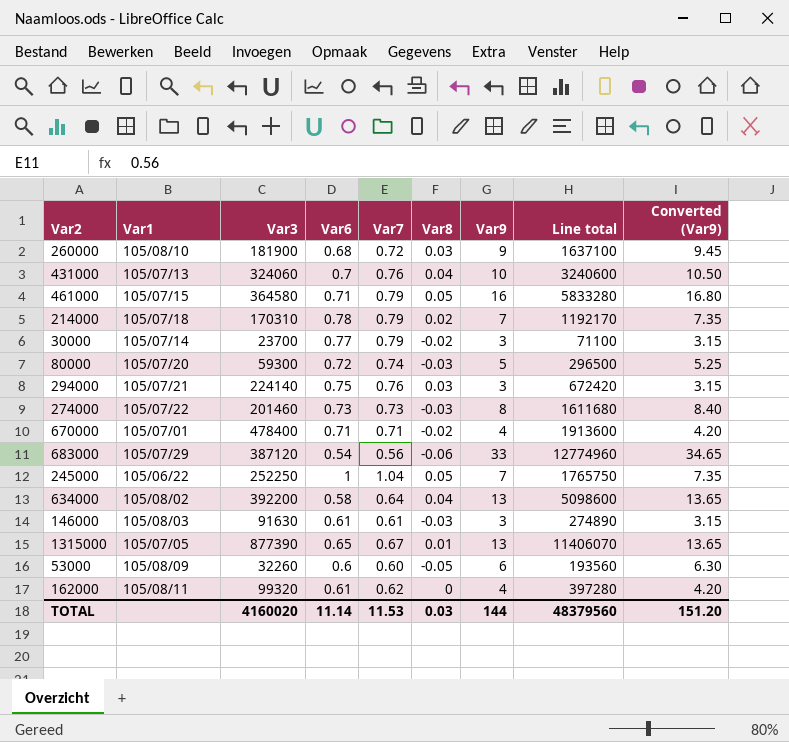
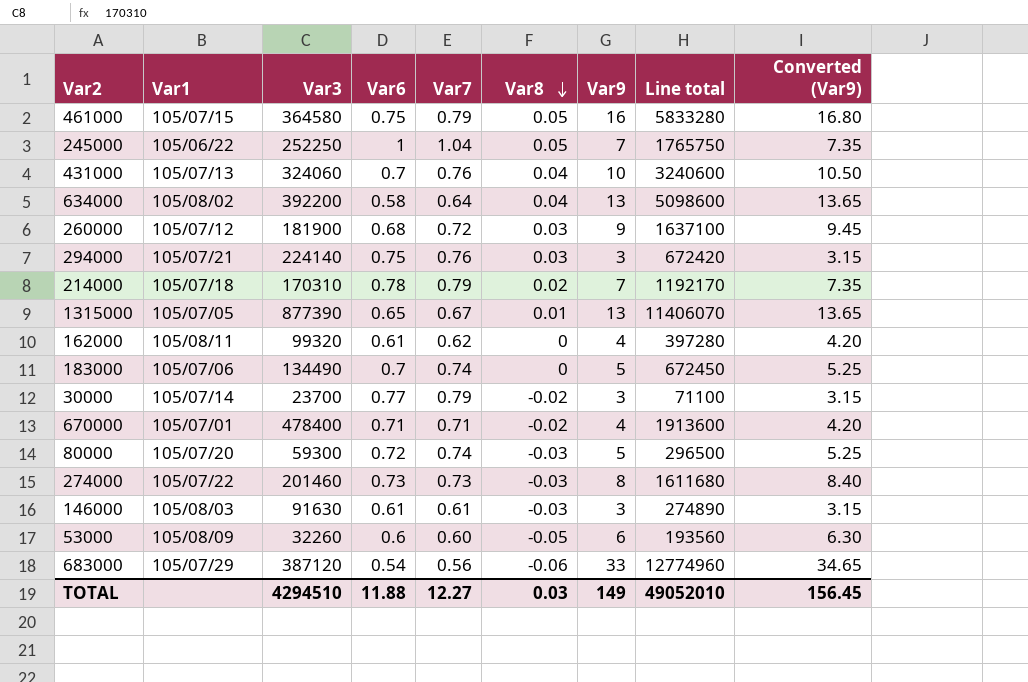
row order: none -> Var8 descending
461000 | Var6: 0.71 -> 0.75
260000 | Var1: 105/08/10 -> 105/07/12
row 183000: none -> 105/07/06 | 134490 | 0.7 | 0.74 | 0 | 5 | 672450 | 5.25
TOTAL | Var3: 4160020 -> 4294510
TOTAL | Var6: 11.14 -> 11.88
TOTAL | Var7: 11.53 -> 12.27
TOTAL | Var9: 144 -> 149
TOTAL | Line total: 48379560 -> 49052010
TOTAL | Converted (Var9): 151.20 -> 156.45

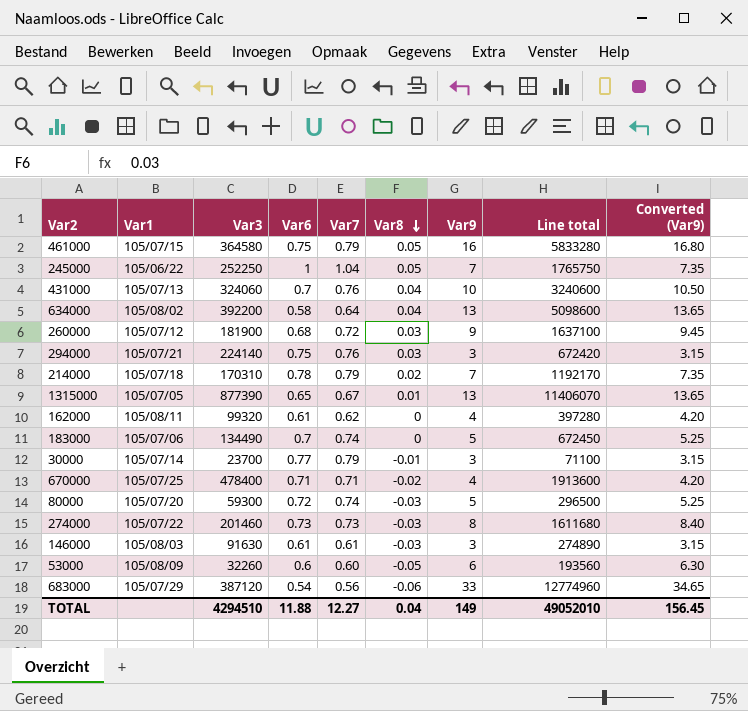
30000 | Var8: -0.02 -> -0.01
670000 | Var1: 105/07/01 -> 105/07/25
TOTAL | Var8: 0.03 -> 0.04

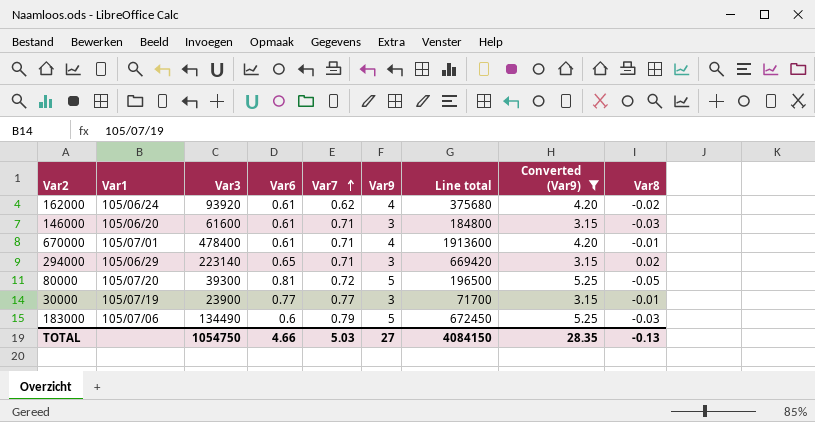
filter: none -> Converted (Var9) <= 5.25
row order: Var8 descending -> Var7 ascending
column Var8 | position: 6 -> 9
162000 | Var1: 105/08/11 -> 105/06/24
162000 | Var3: 99320 -> 93920
162000 | Line total: 397280 -> 375680
162000 | Var8: 0 -> -0.02
146000 | Var1: 105/08/03 -> 105/06/20
146000 | Var3: 91630 -> 61600
146000 | Var7: 0.61 -> 0.71
146000 | Line total: 274890 -> 184800
670000 | Var1: 105/07/25 -> 105/07/01
670000 | Var6: 0.71 -> 0.61
670000 | Var8: -0.02 -> -0.01
294000 | Var1: 105/07/21 -> 105/06/29
294000 | Var3: 224140 -> 223140
294000 | Var6: 0.75 -> 0.65
294000 | Var7: 0.76 -> 0.71
294000 | Line total: 672420 -> 669420
294000 | Var8: 0.03 -> 0.02
80000 | Var3: 59300 -> 39300
80000 | Var6: 0.72 -> 0.81
80000 | Var7: 0.74 -> 0.72
80000 | Line total: 296500 -> 196500
80000 | Var8: -0.03 -> -0.05
30000 | Var1: 105/07/14 -> 105/07/19
30000 | Var3: 23700 -> 23900
30000 | Var7: 0.79 -> 0.77
30000 | Line total: 71100 -> 71700
183000 | Var6: 0.7 -> 0.6
183000 | Var7: 0.74 -> 0.79
183000 | Var8: 0 -> -0.03
TOTAL | Var3: 4294510 -> 1054750
TOTAL | Var6: 11.88 -> 4.66
TOTAL | Var7: 12.27 -> 5.03
TOTAL | Var9: 149 -> 27
TOTAL | Line total: 49052010 -> 4084150
TOTAL | Converted (Var9): 156.45 -> 28.35
TOTAL | Var8: 0.04 -> -0.13

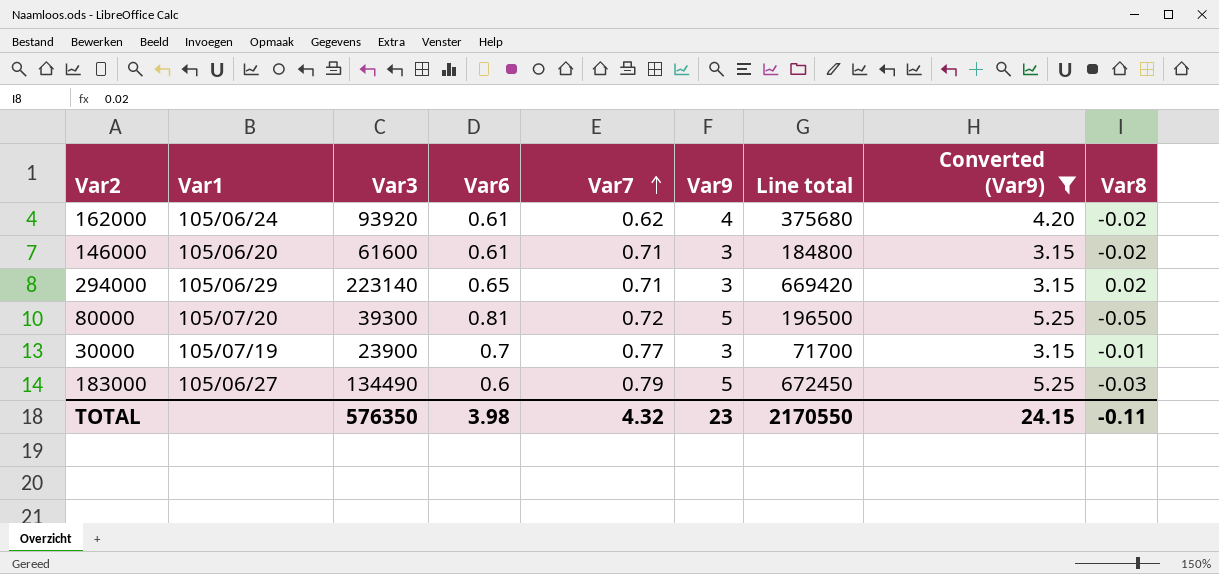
row 670000: 105/07/01 | 478400 | 0.61 | 0.71 | 4 | 1913600 | 4.20 | -0.01 -> none
146000 | Var8: -0.03 -> -0.02
30000 | Var6: 0.77 -> 0.7
183000 | Var1: 105/07/06 -> 105/06/27
TOTAL | Var3: 1054750 -> 576350
TOTAL | Var6: 4.66 -> 3.98
TOTAL | Var7: 5.03 -> 4.32
TOTAL | Var9: 27 -> 23
TOTAL | Line total: 4084150 -> 2170550
TOTAL | Converted (Var9): 28.35 -> 24.15
TOTAL | Var8: -0.13 -> -0.11

